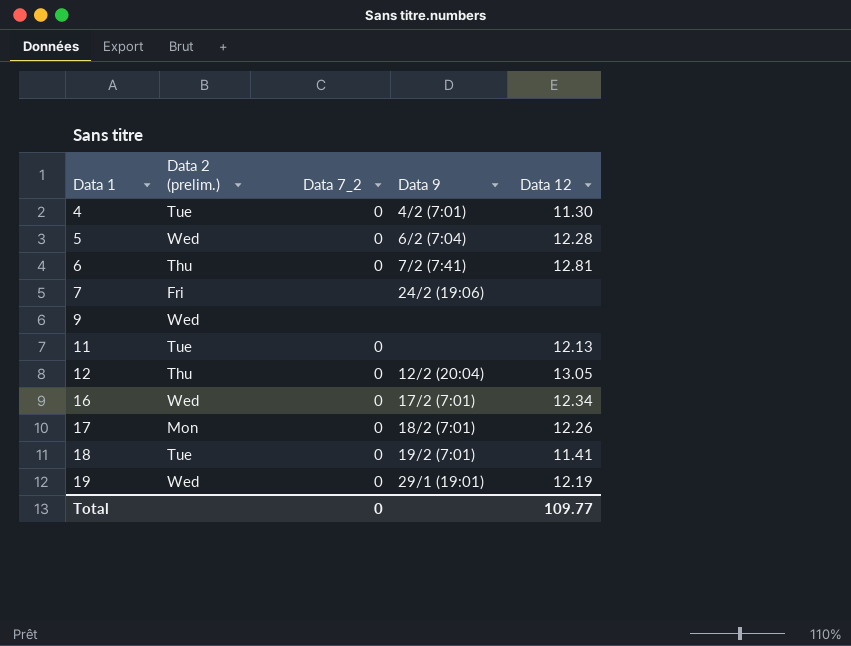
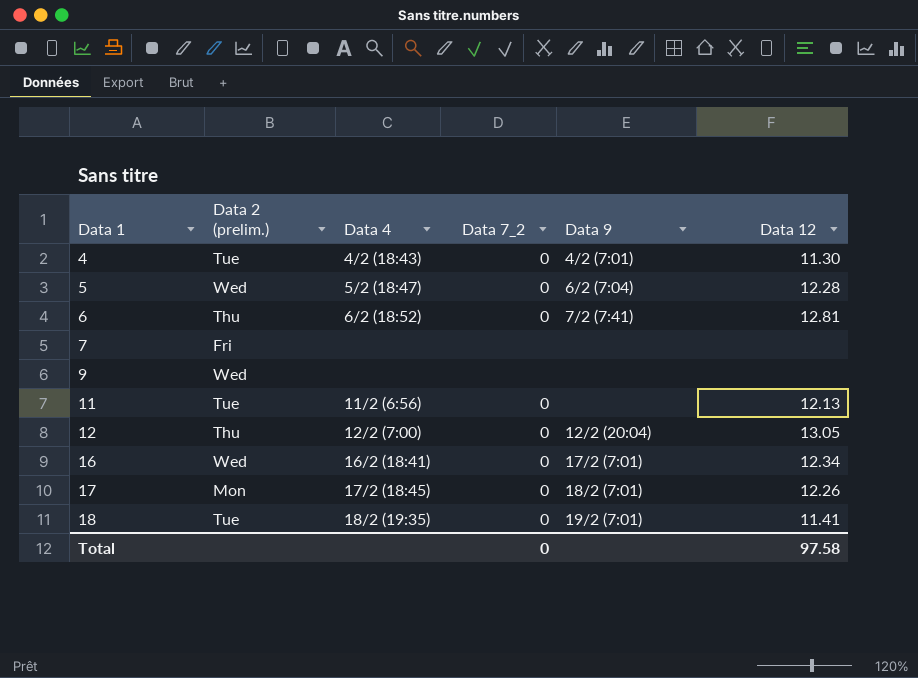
column Data 4 | position: none -> 3
row 19: Wed | 0 | 29/1 (19:01) | 12.19 -> none
7 | Data 9: 24/2 (19:06) -> none
Total | Data 12: 109.77 -> 97.58

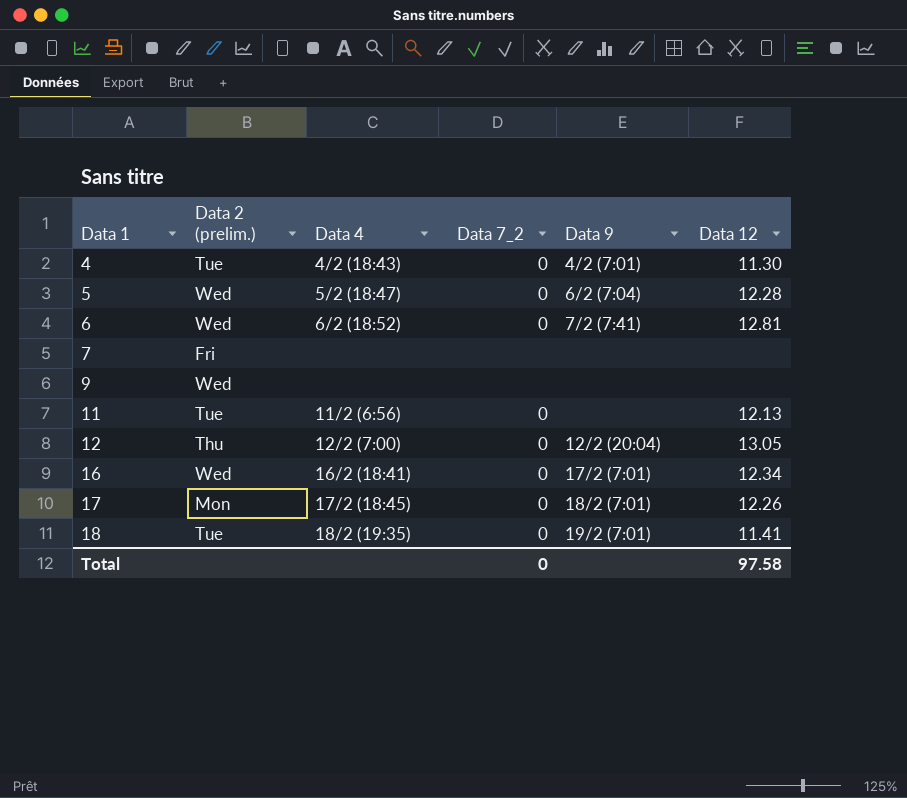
6 | Data 2 (prelim.): Thu -> Wed

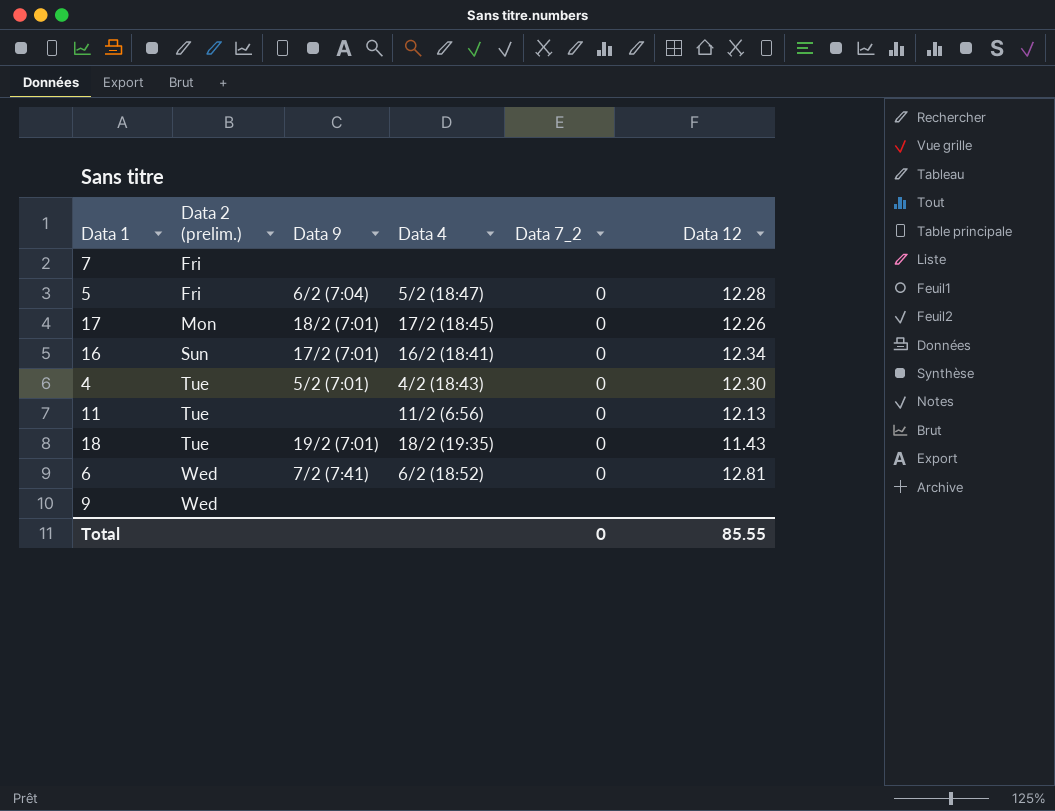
row order: Data 1 ascending -> Data 2 (prelim.) ascending
column Data 9 | position: 5 -> 3
row 12: Thu | 12/2 (7:00) | 0 | 12/2 (20:04) | 13.05 -> none
5 | Data 2 (prelim.): Wed -> Fri
16 | Data 2 (prelim.): Wed -> Sun
4 | Data 9: 4/2 (7:01) -> 5/2 (7:01)
4 | Data 12: 11.30 -> 12.30
18 | Data 12: 11.41 -> 11.43
Total | Data 12: 97.58 -> 85.55

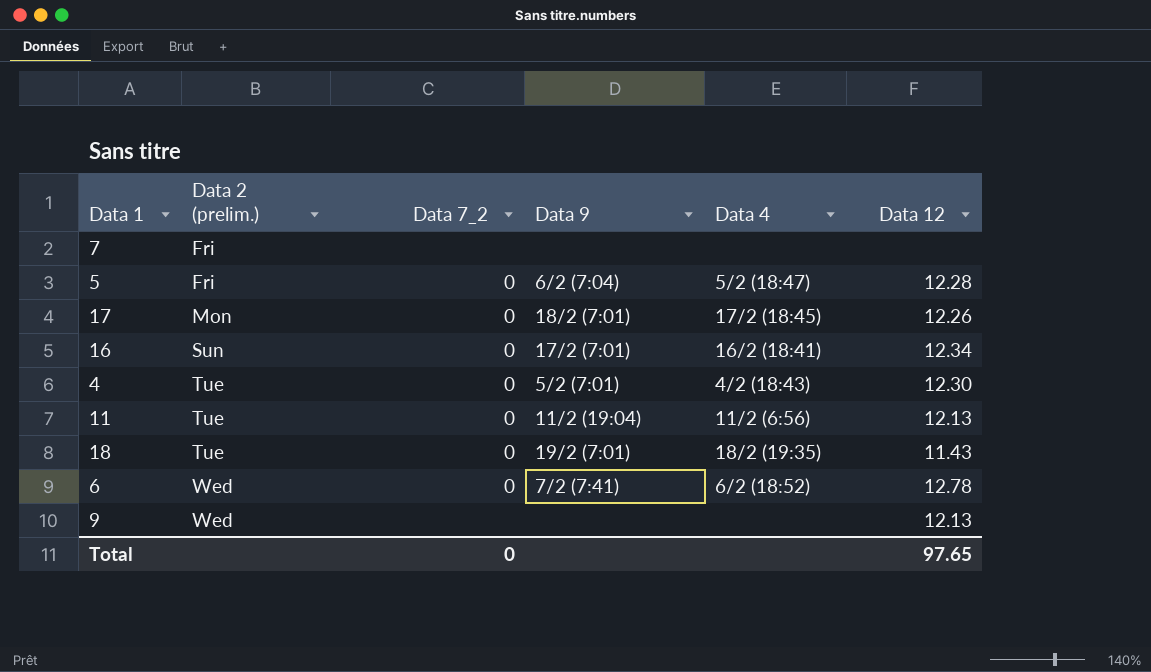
column Data 7_2 | position: 5 -> 3
11 | Data 9: none -> 11/2 (19:04)
6 | Data 12: 12.81 -> 12.78
9 | Data 12: none -> 12.13
Total | Data 12: 85.55 -> 97.65

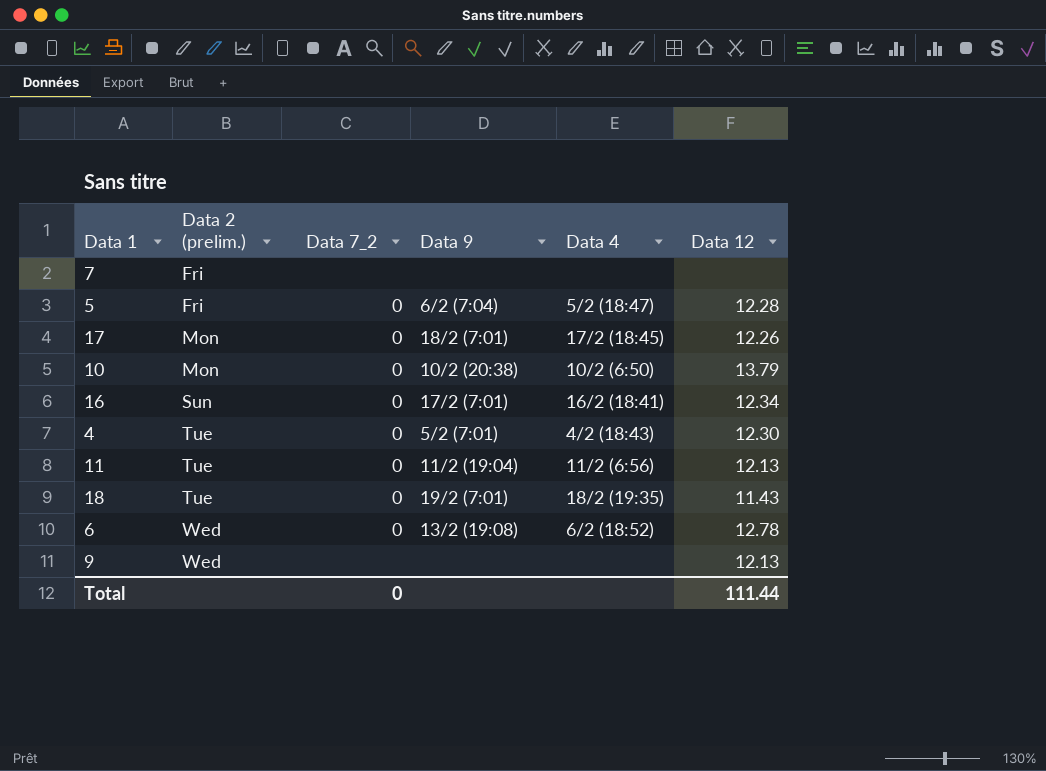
row 10: none -> Mon | 0 | 10/2 (20:38) | 10/2 (6:50) | 13.79
6 | Data 9: 7/2 (7:41) -> 13/2 (19:08)
Total | Data 12: 97.65 -> 111.44

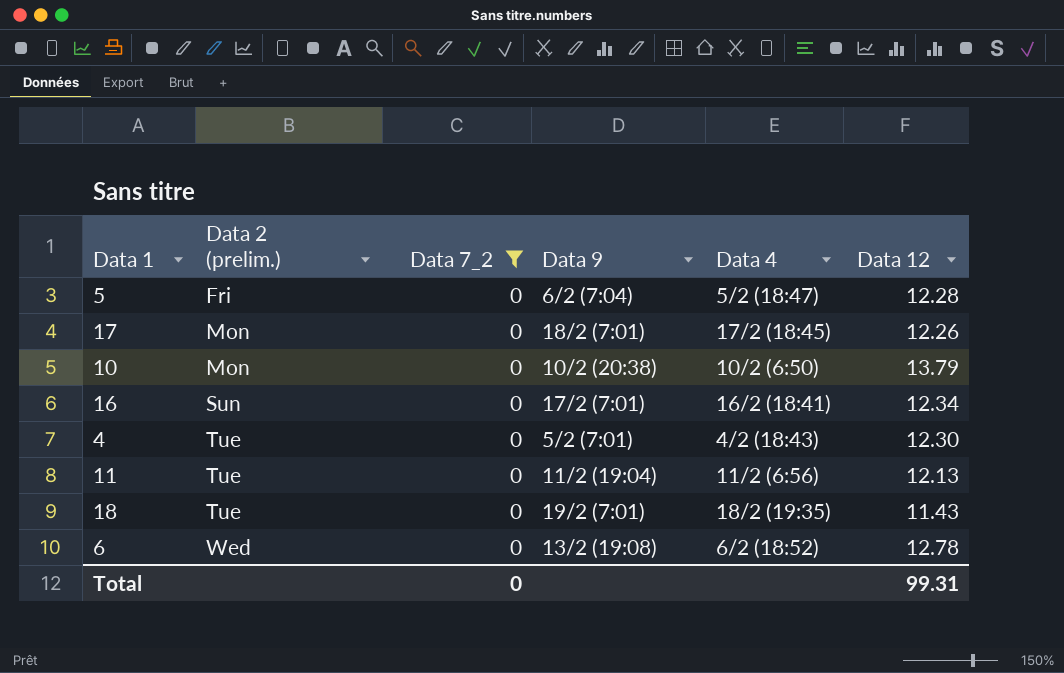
filter: none -> Data 7_2 = 0
Total | Data 12: 111.44 -> 99.31

